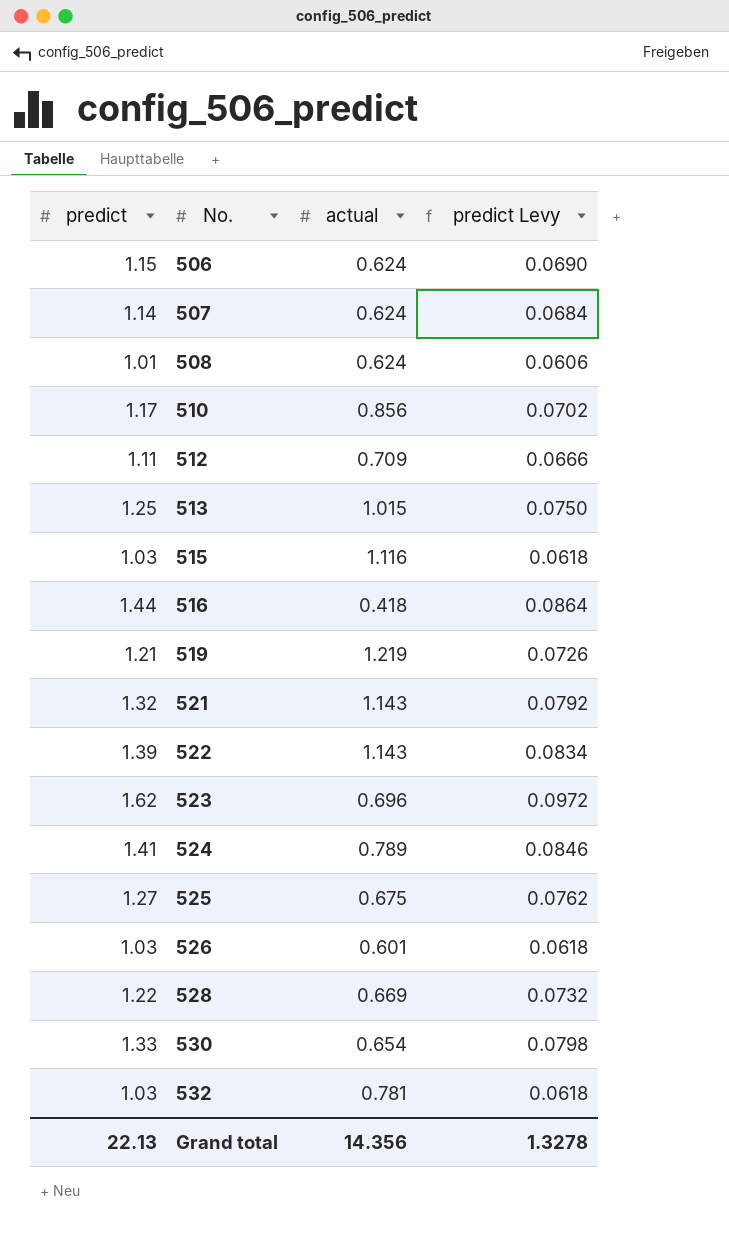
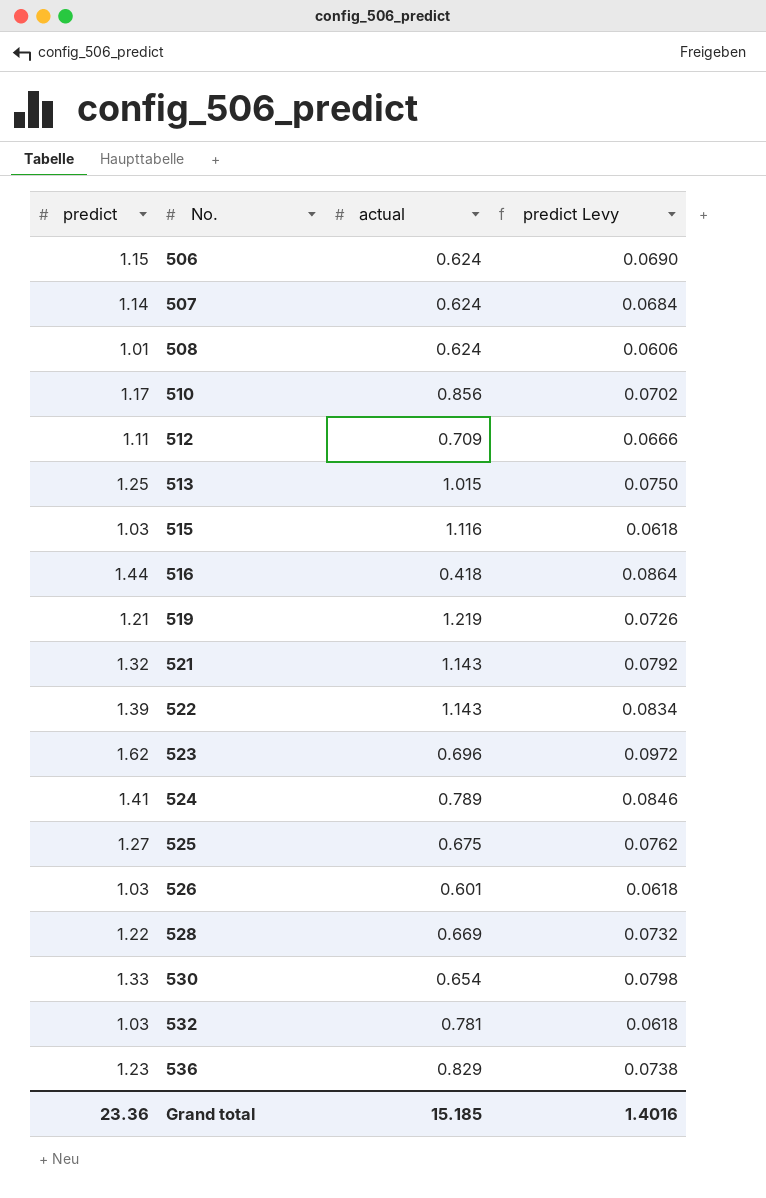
row 536: none -> 1.23 | 0.829 | 0.0738
Grand total | predict: 22.13 -> 23.36
Grand total | actual: 14.356 -> 15.185
Grand total | predict Levy: 1.3278 -> 1.4016

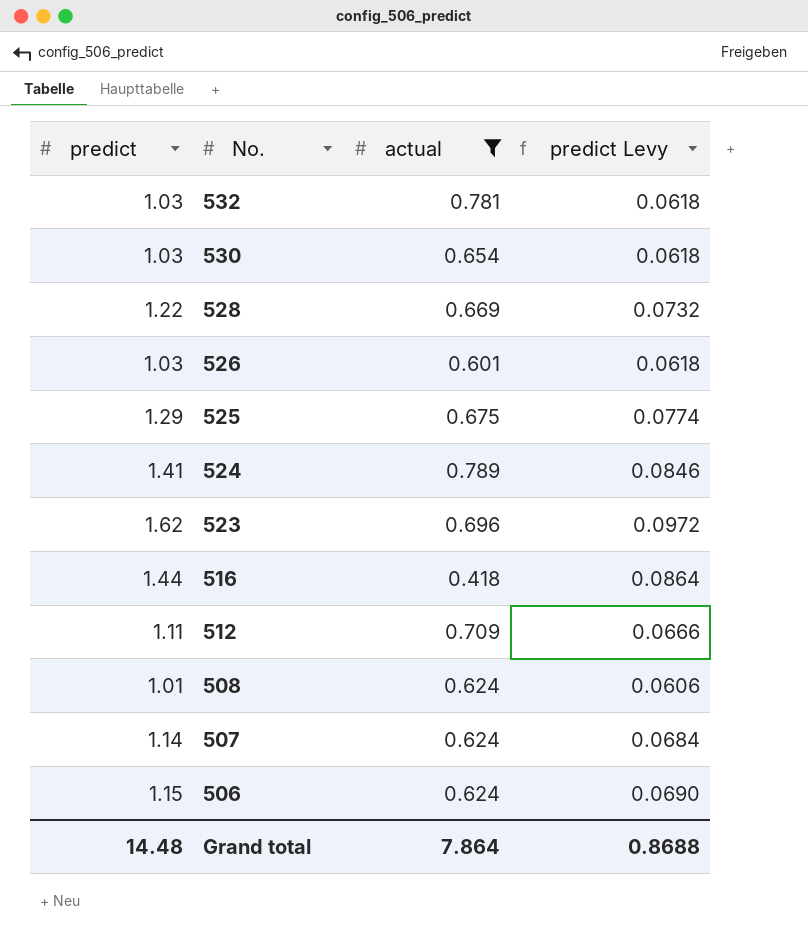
filter: none -> actual <= 0.789
row order: No. ascending -> No. descending
530 | predict: 1.33 -> 1.03
530 | predict Levy: 0.0798 -> 0.0618
525 | predict: 1.27 -> 1.29
525 | predict Levy: 0.0762 -> 0.0774
Grand total | predict: 23.36 -> 14.48
Grand total | actual: 15.185 -> 7.864
Grand total | predict Levy: 1.4016 -> 0.8688

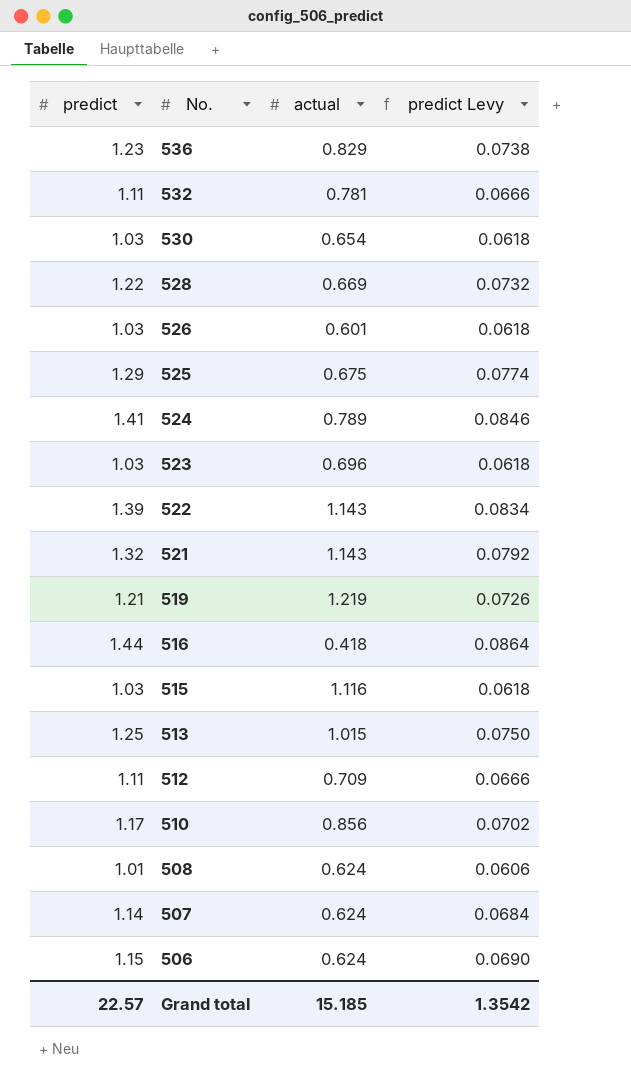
filter: actual <= 0.789 -> none
532 | predict: 1.03 -> 1.11
532 | predict Levy: 0.0618 -> 0.0666
523 | predict: 1.62 -> 1.03
523 | predict Levy: 0.0972 -> 0.0618
Grand total | predict: 14.48 -> 22.57
Grand total | actual: 7.864 -> 15.185
Grand total | predict Levy: 0.8688 -> 1.3542

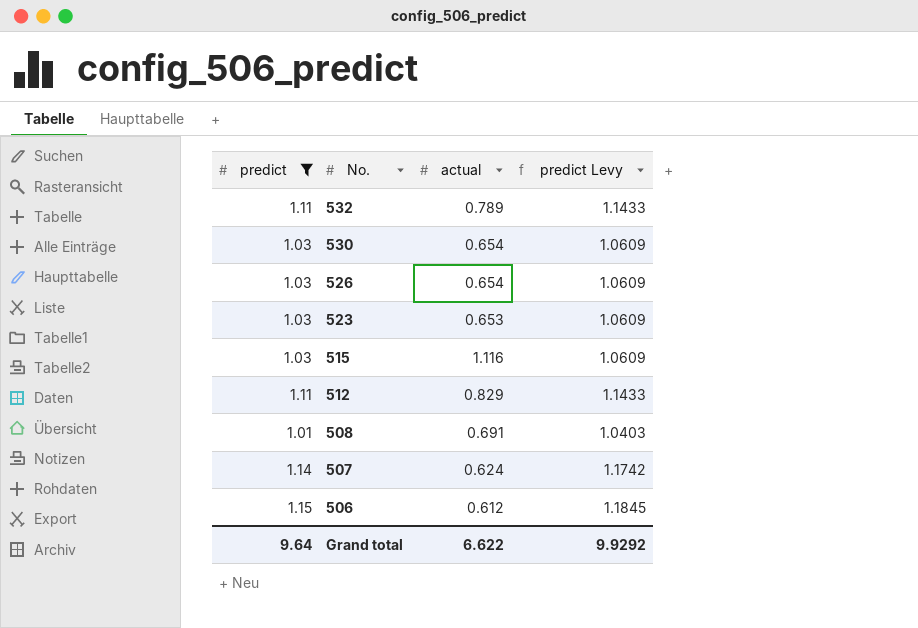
filter: none -> predict <= 1.15
column predict Levy | formula: [predict] * 0.06 -> [predict] * 1.03
532 | actual: 0.781 -> 0.789
526 | actual: 0.601 -> 0.654
523 | actual: 0.696 -> 0.653
512 | actual: 0.709 -> 0.829
508 | actual: 0.624 -> 0.691
506 | actual: 0.624 -> 0.612
Grand total | predict: 22.57 -> 9.64
Grand total | actual: 15.185 -> 6.622
Grand total | predict Levy: 1.3542 -> 9.9292

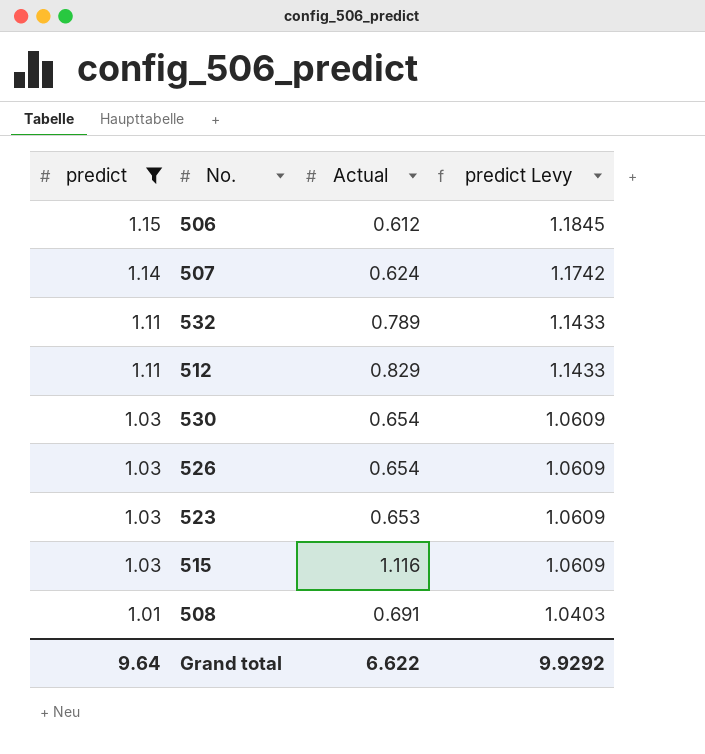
row order: No. descending -> predict descending
column name: actual -> Actual

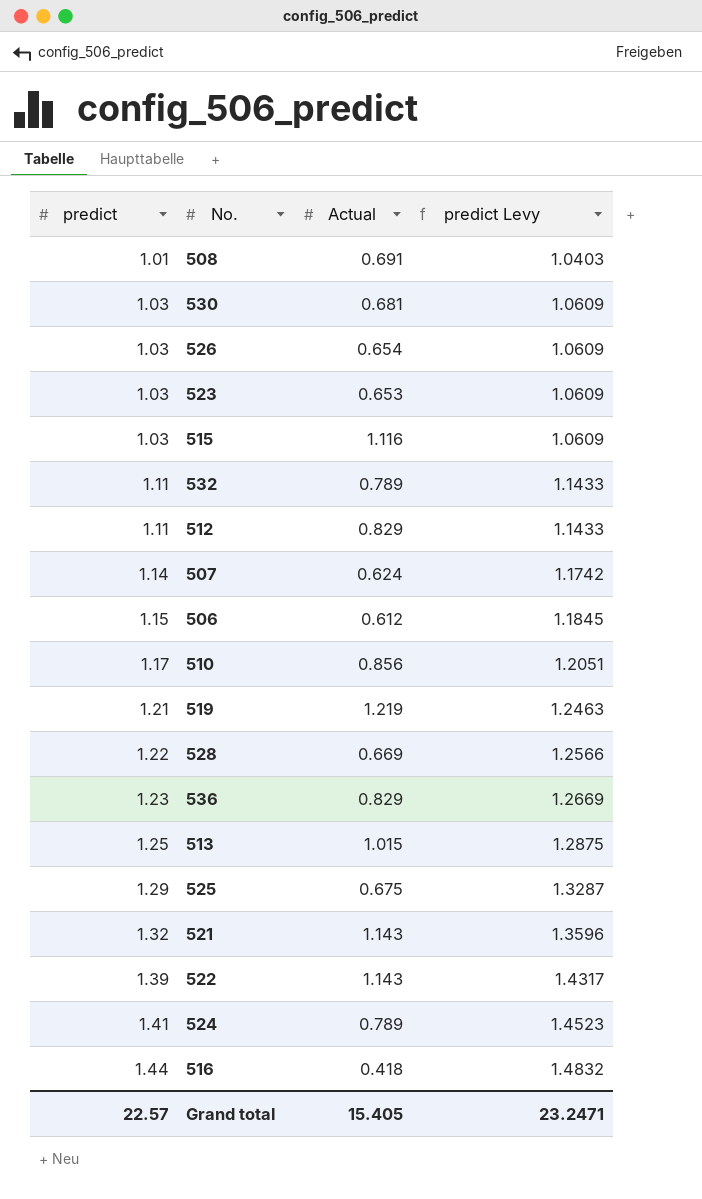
filter: predict <= 1.15 -> none
row order: predict descending -> predict ascending
530 | Actual: 0.654 -> 0.681
Grand total | predict: 9.64 -> 22.57
Grand total | Actual: 6.622 -> 15.405
Grand total | predict Levy: 9.9292 -> 23.2471

